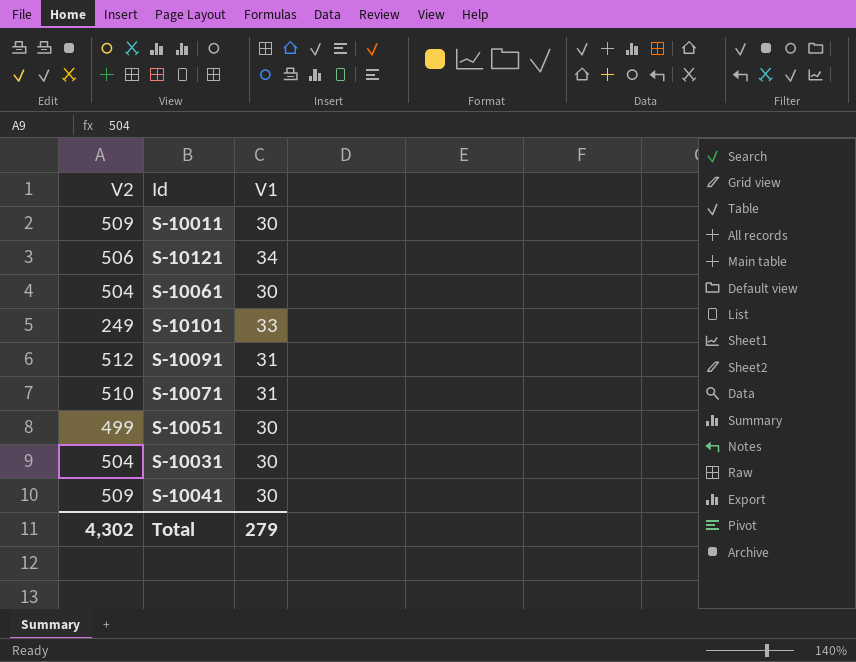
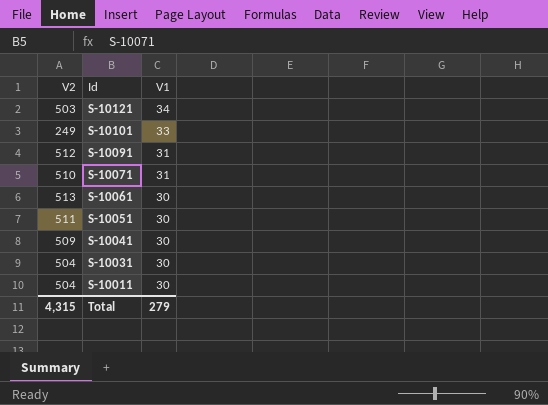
row order: none -> Id descending
S-10121 | V2: 506 -> 503
S-10061 | V2: 504 -> 513
S-10051 | V2: 499 -> 511
S-10011 | V2: 509 -> 504
Total | V2: 4,302 -> 4,315

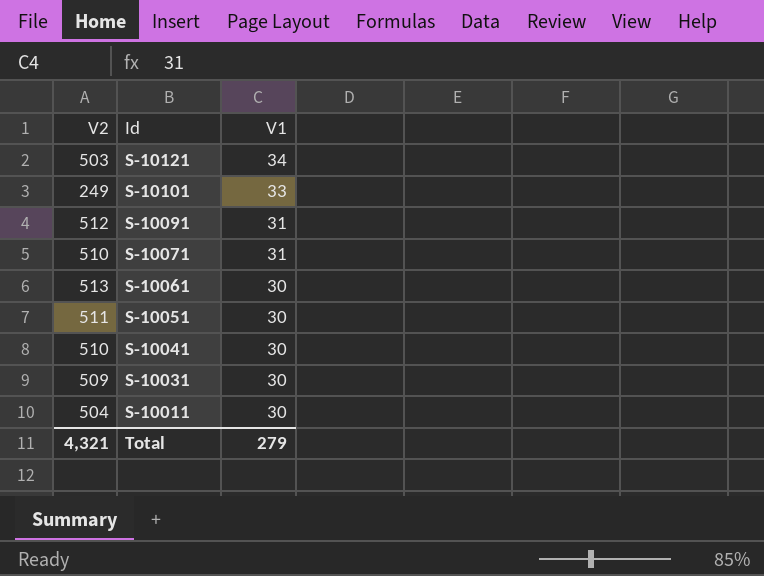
S-10041 | V2: 509 -> 510
S-10031 | V2: 504 -> 509
Total | V2: 4,315 -> 4,321

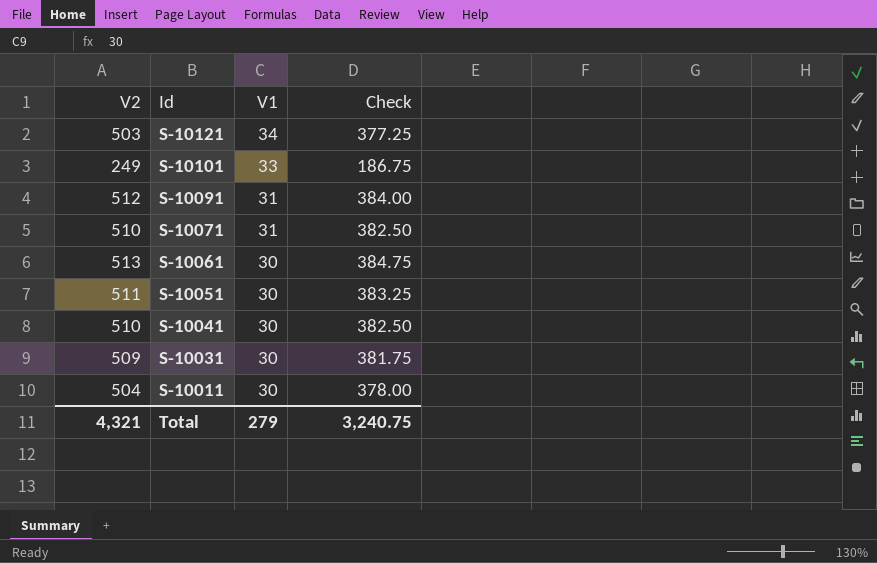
column Check | formula: none -> [V2] * 0.75

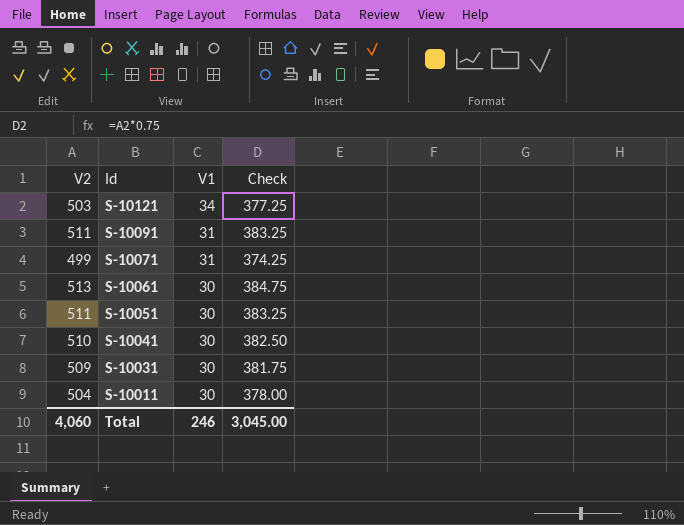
row S-10101: 249 | 33 | 186.75 -> none
S-10091 | V2: 512 -> 511
S-10091 | Check: 384.00 -> 383.25
S-10071 | V2: 510 -> 499
S-10071 | Check: 382.50 -> 374.25
Total | V2: 4,321 -> 4,060
Total | V1: 279 -> 246
Total | Check: 3,240.75 -> 3,045.00

